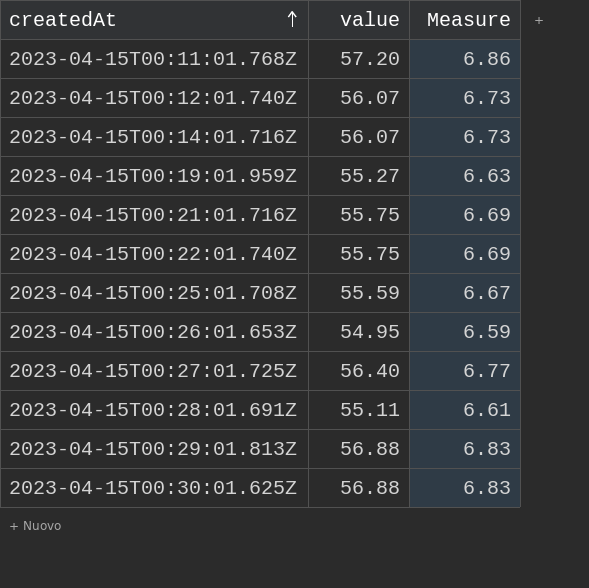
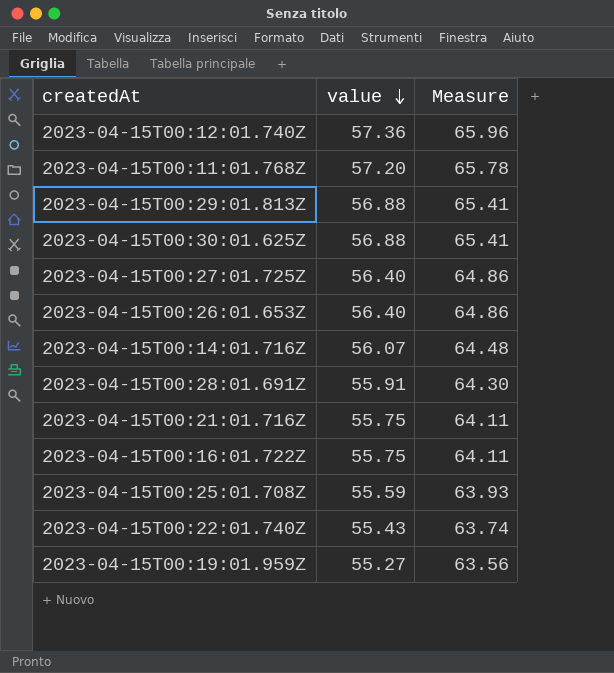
row order: createdAt ascending -> value descending
column Measure | formula: [value] * 0.12 -> [value] * 1.15
2023-04-15T00:12:01.740Z | value: 56.07 -> 57.36
2023-04-15T00:26:01.653Z | value: 54.95 -> 56.40
2023-04-15T00:28:01.691Z | value: 55.11 -> 55.91
row 2023-04-15T00:16:01.722Z: none -> 55.75 | 64.11
2023-04-15T00:22:01.740Z | value: 55.75 -> 55.43

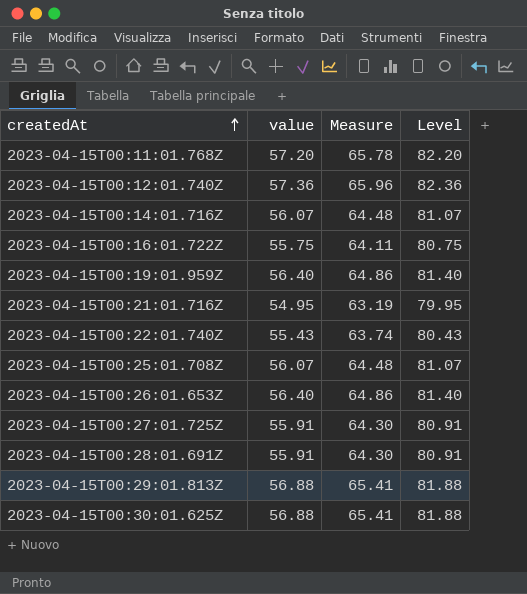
row order: value descending -> createdAt ascending
column Level | formula: none -> [value] + 25
2023-04-15T00:19:01.959Z | value: 55.27 -> 56.40
2023-04-15T00:19:01.959Z | Measure: 63.56 -> 64.86
2023-04-15T00:21:01.716Z | value: 55.75 -> 54.95
2023-04-15T00:21:01.716Z | Measure: 64.11 -> 63.19
2023-04-15T00:25:01.708Z | value: 55.59 -> 56.07
2023-04-15T00:25:01.708Z | Measure: 63.93 -> 64.48
2023-04-15T00:27:01.725Z | value: 56.40 -> 55.91
2023-04-15T00:27:01.725Z | Measure: 64.86 -> 64.30

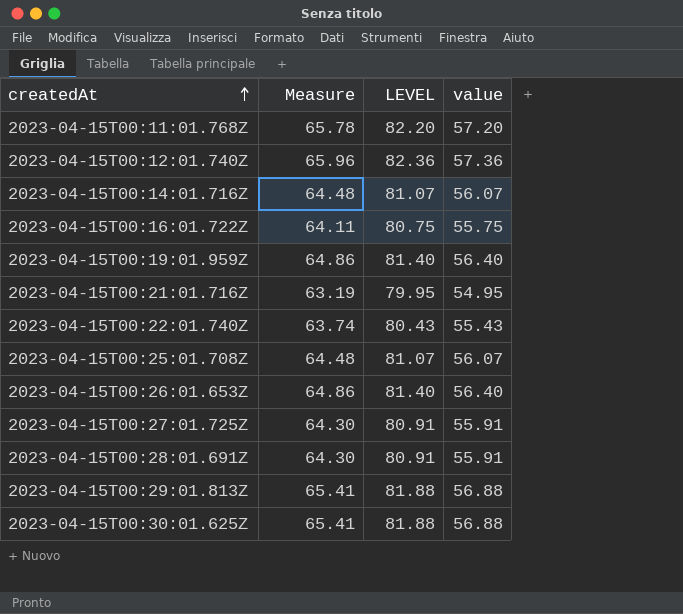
column name: Level -> LEVEL
column value | position: 2 -> 4

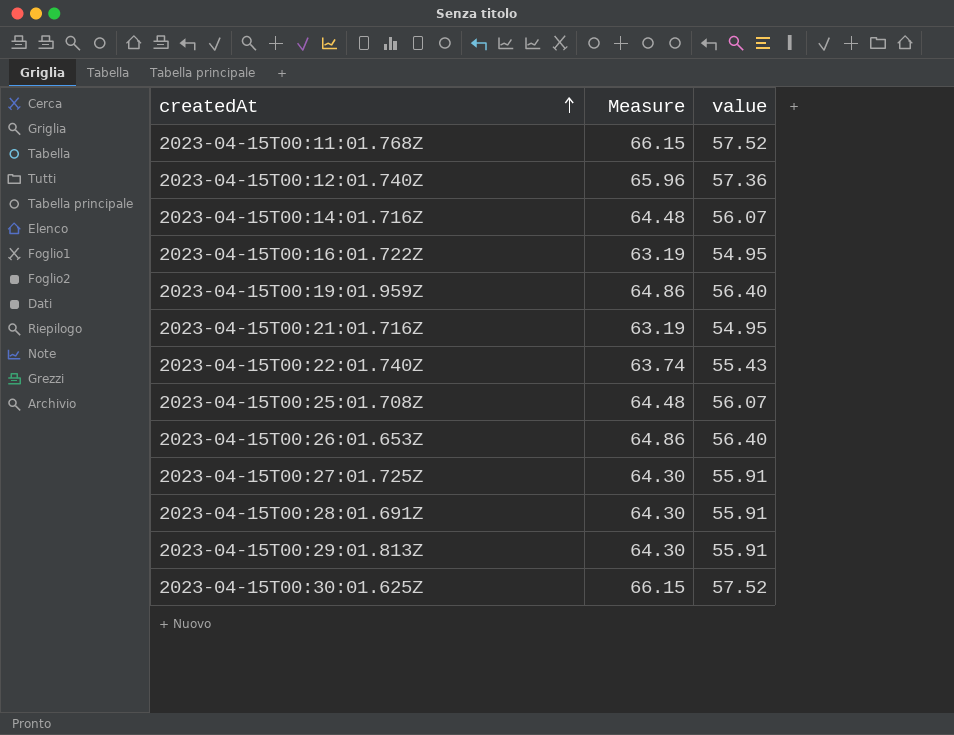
column LEVEL | formula: [value] + 25 -> none
2023-04-15T00:11:01.768Z | Measure: 65.78 -> 66.15
2023-04-15T00:11:01.768Z | value: 57.20 -> 57.52
2023-04-15T00:16:01.722Z | Measure: 64.11 -> 63.19
2023-04-15T00:16:01.722Z | value: 55.75 -> 54.95
2023-04-15T00:29:01.813Z | Measure: 65.41 -> 64.30
2023-04-15T00:29:01.813Z | value: 56.88 -> 55.91
2023-04-15T00:30:01.625Z | Measure: 65.41 -> 66.15
2023-04-15T00:30:01.625Z | value: 56.88 -> 57.52

